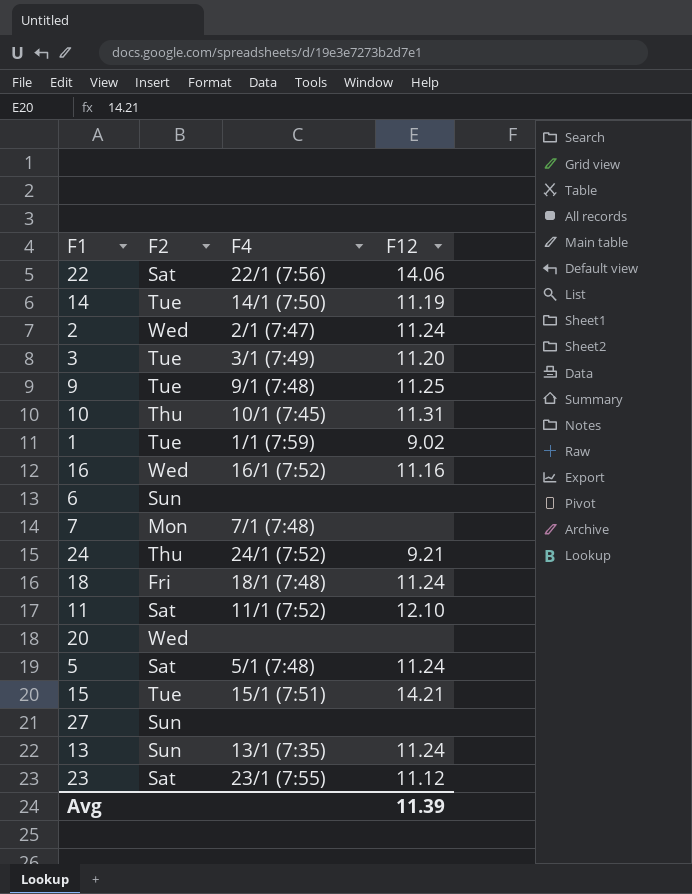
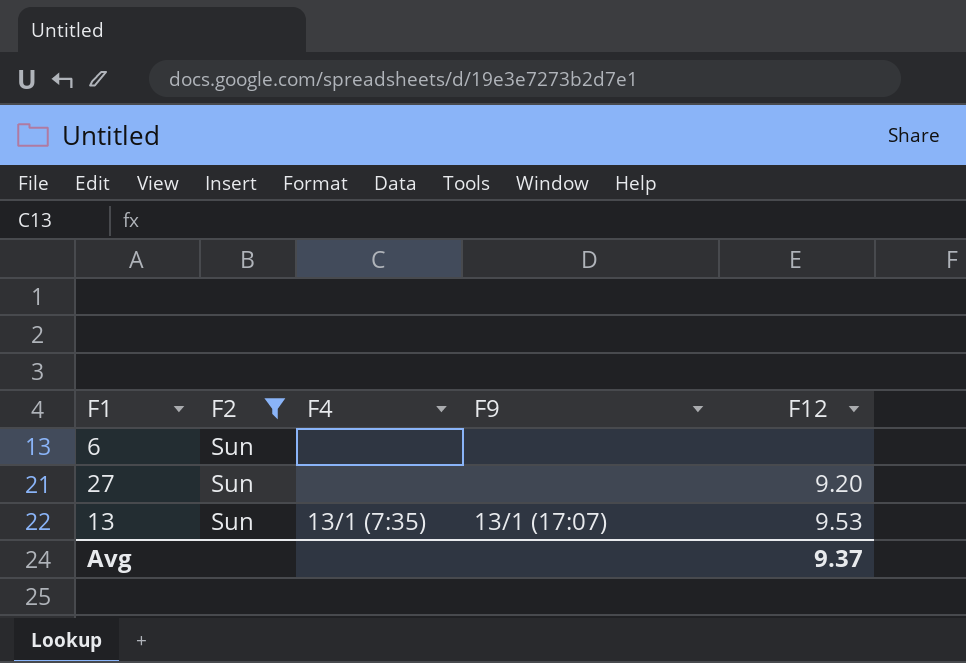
filter: none -> F2 = Sun
column F9 | position: none -> 4
27 | F12: none -> 9.20
13 | F12: 11.24 -> 9.53
Avg | F12: 11.39 -> 9.37

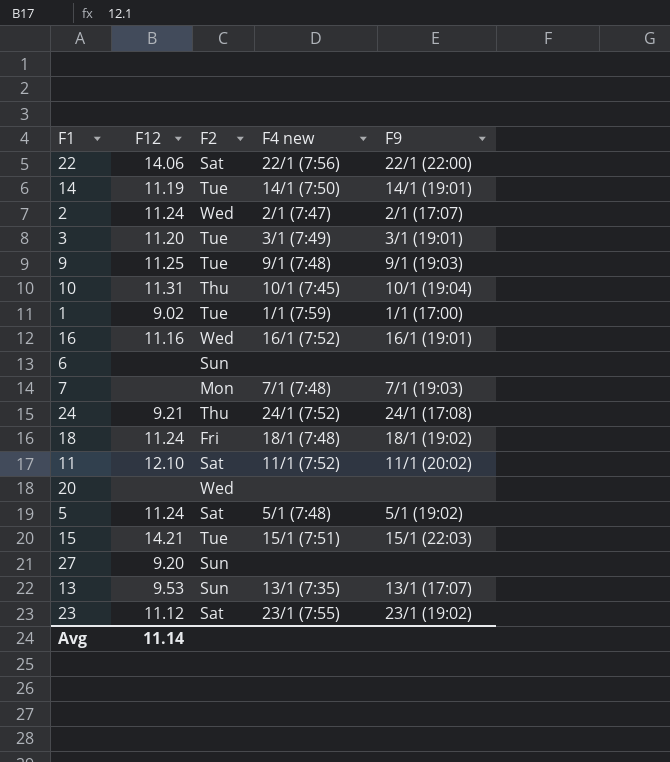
filter: F2 = Sun -> none
column F12 | position: 5 -> 2
column name: F4 -> F4 new
Avg | F12: 9.37 -> 11.14

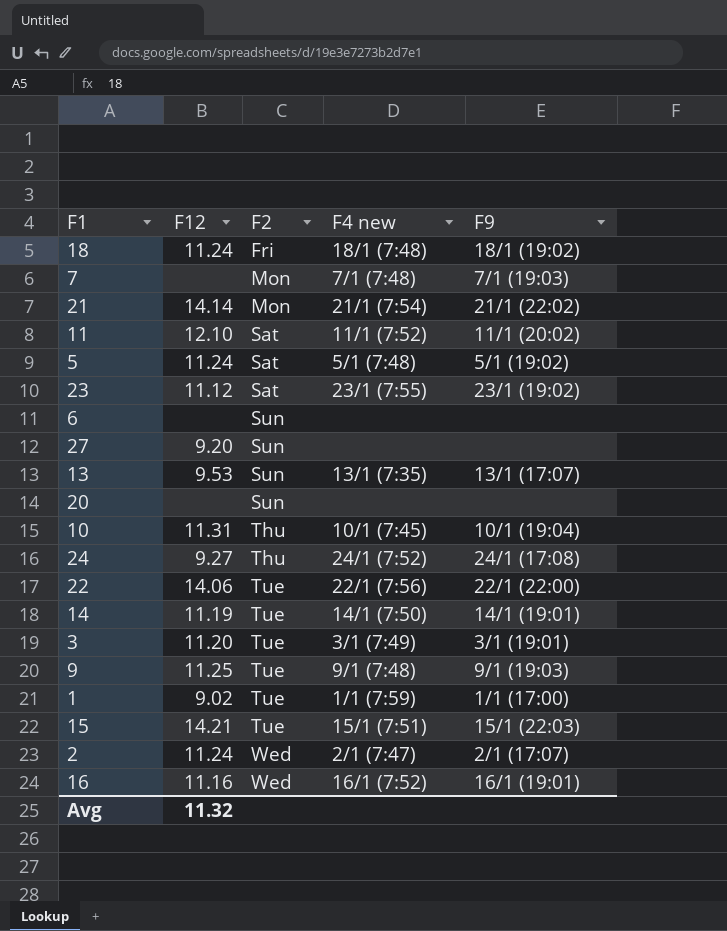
row order: none -> F2 ascending
row 21: none -> 14.14 | Mon | 21/1 (7:54) | 21/1 (22:02)
20 | F2: Wed -> Sun
24 | F12: 9.21 -> 9.27
22 | F2: Sat -> Tue
Avg | F12: 11.14 -> 11.32

